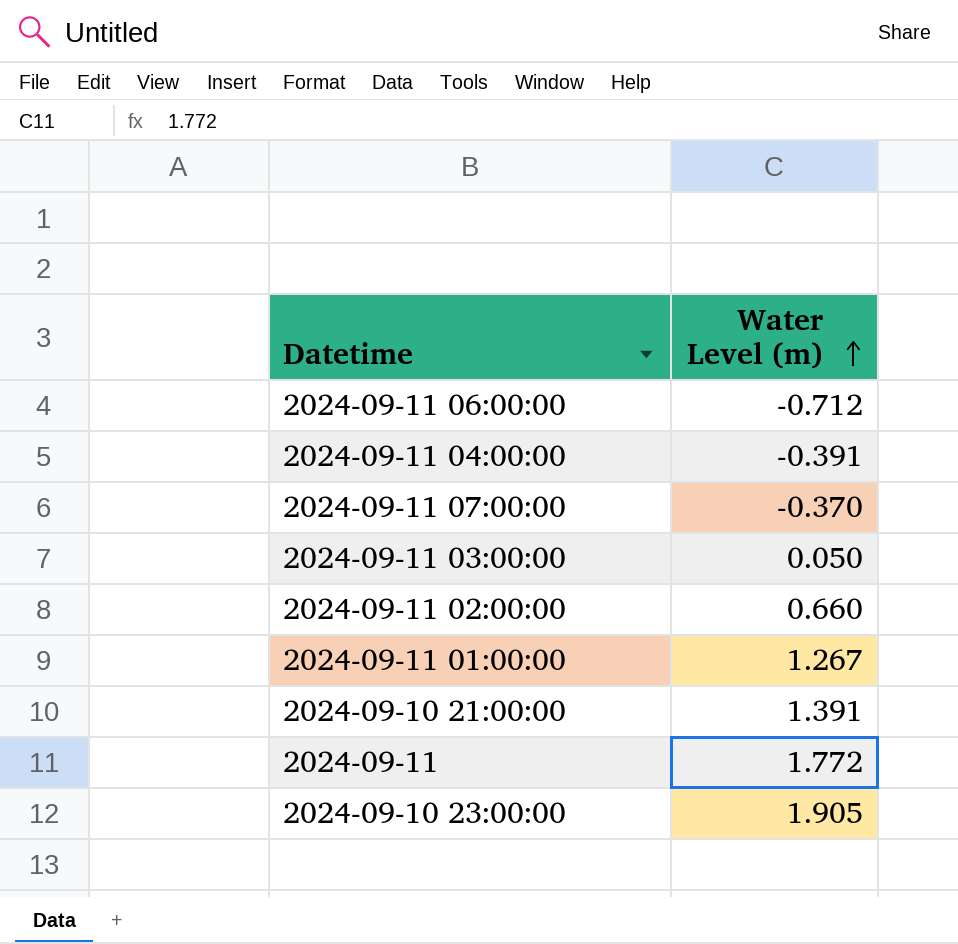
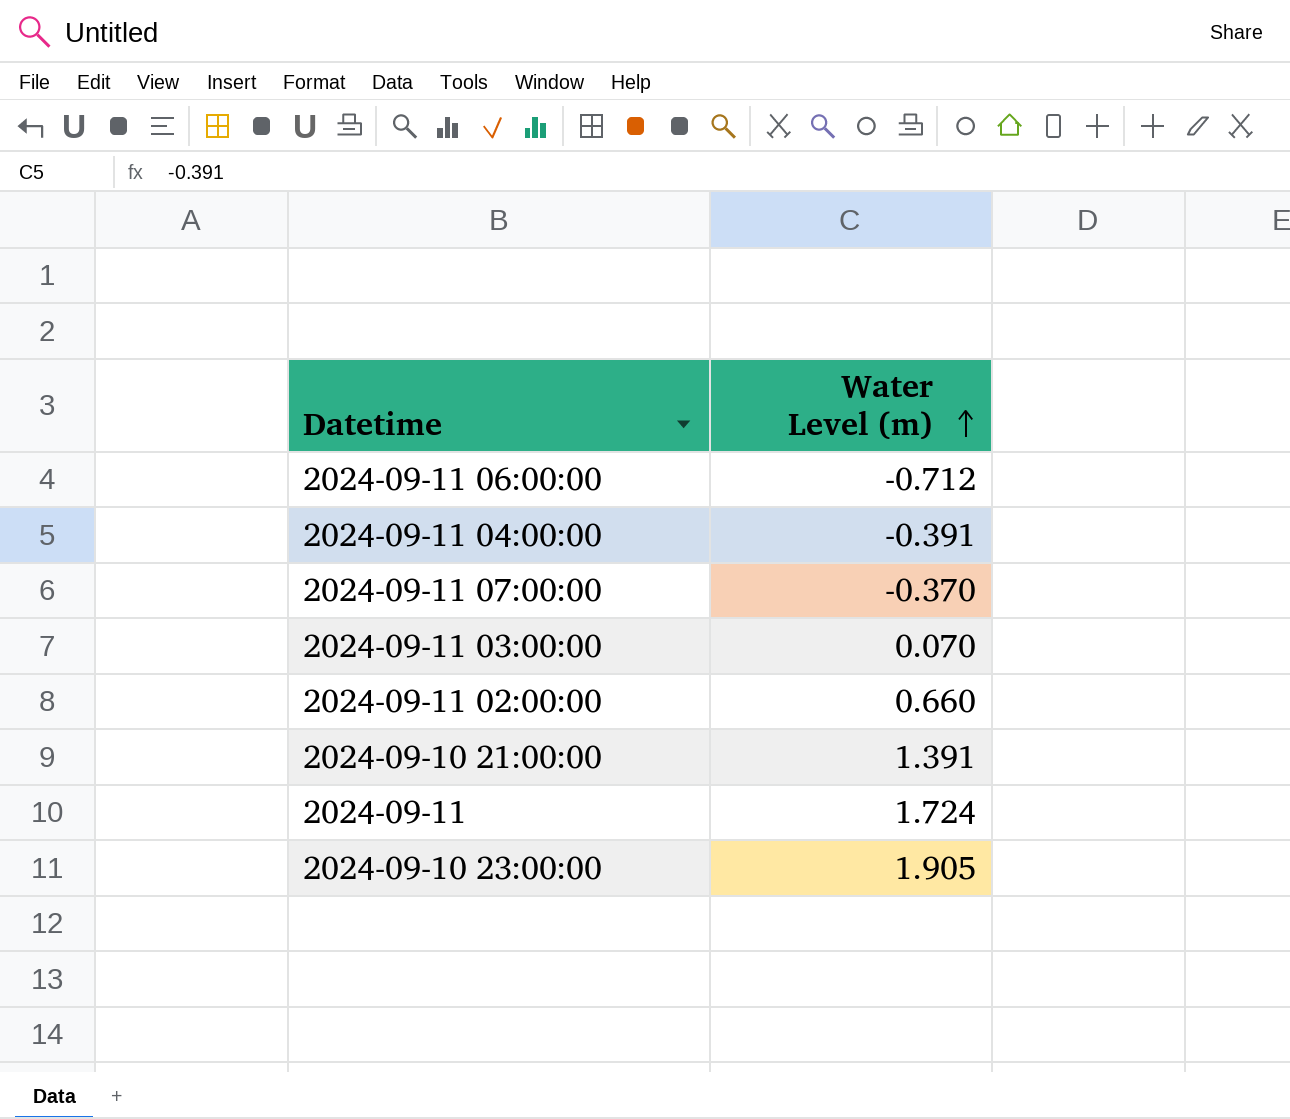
row 2024-09-11 01:00:00: 1.267 -> none
2024-09-11 03:00:00 | Water Level (m): 0.050 -> 0.070
2024-09-11 | Water Level (m): 1.772 -> 1.724

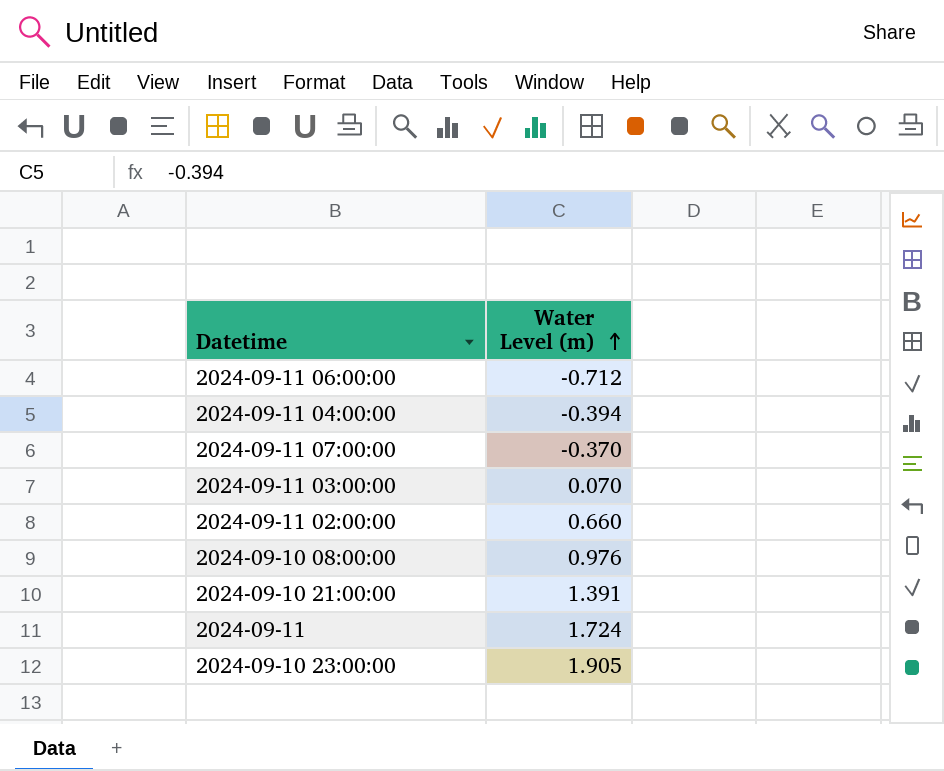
2024-09-11 04:00:00 | Water Level (m): -0.391 -> -0.394
row 2024-09-10 08:00:00: none -> 0.976

